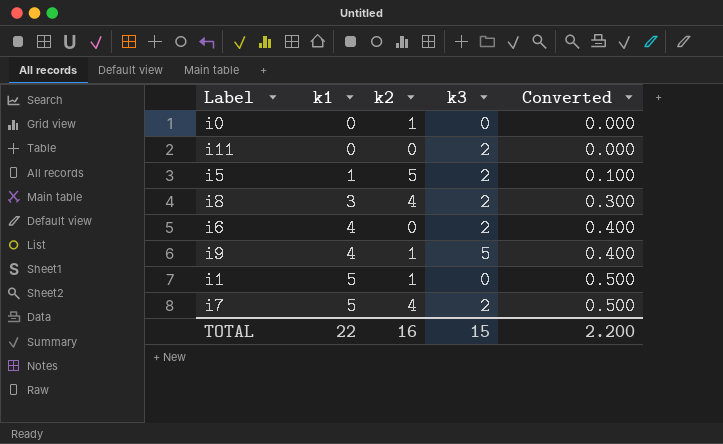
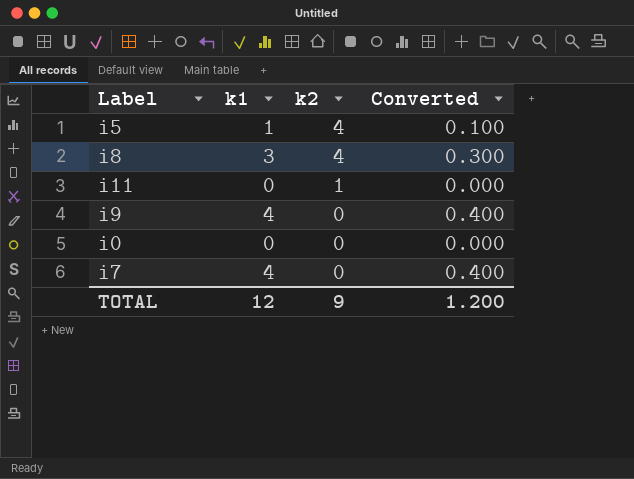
row order: k1 ascending -> k2 descending
column k3 | position: 4 -> none
row i6: 4 | 0 | 2 | 0.400 -> none
row i1: 5 | 1 | 0 | 0.500 -> none
i5 | k2: 5 -> 4
i11 | k2: 0 -> 1
i9 | k2: 1 -> 0
i0 | k2: 1 -> 0
i7 | k1: 5 -> 4
i7 | k2: 4 -> 0
i7 | Converted: 0.500 -> 0.400
TOTAL | k1: 22 -> 12
TOTAL | k2: 16 -> 9
TOTAL | Converted: 2.200 -> 1.200

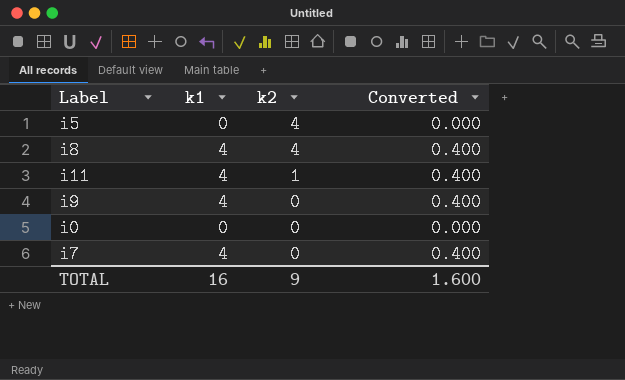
i5 | k1: 1 -> 0
i5 | Converted: 0.100 -> 0.000
i8 | k1: 3 -> 4
i8 | Converted: 0.300 -> 0.400
i11 | k1: 0 -> 4
i11 | Converted: 0.000 -> 0.400
TOTAL | k1: 12 -> 16
TOTAL | Converted: 1.200 -> 1.600

